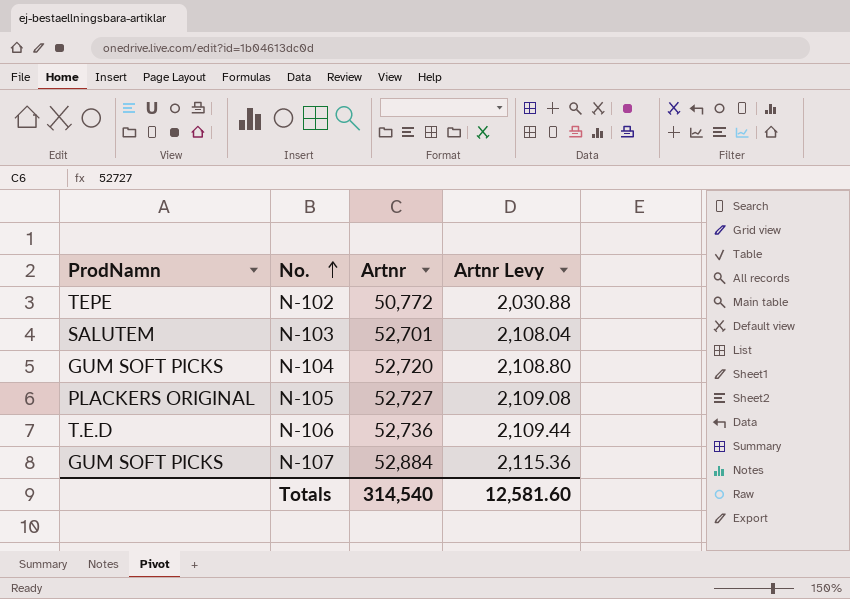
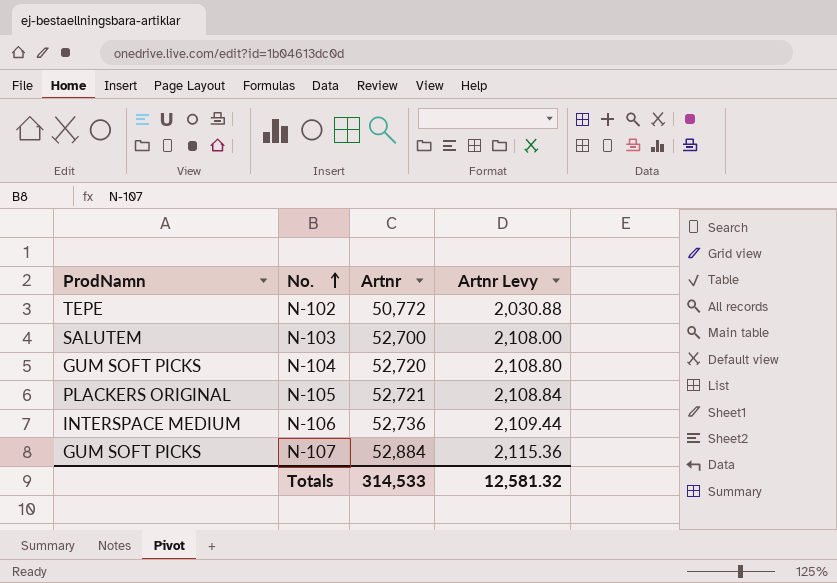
N-103 | Artnr: 52,701 -> 52,700
N-103 | Artnr Levy: 2,108.04 -> 2,108.00
N-105 | Artnr: 52,727 -> 52,721
N-105 | Artnr Levy: 2,109.08 -> 2,108.84
N-106 | ProdNamn: T.E.D -> INTERSPACE MEDIUM
Totals | Artnr: 314,540 -> 314,533
Totals | Artnr Levy: 12,581.60 -> 12,581.32

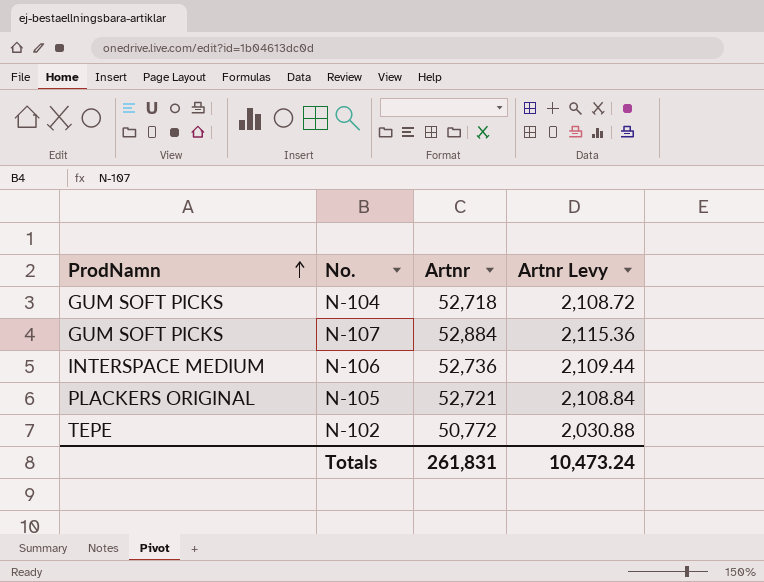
row order: No. ascending -> ProdNamn ascending
row N-103: SALUTEM | 52,700 | 2,108.00 -> none
N-104 | Artnr: 52,720 -> 52,718
N-104 | Artnr Levy: 2,108.80 -> 2,108.72
Totals | Artnr: 314,533 -> 261,831
Totals | Artnr Levy: 12,581.32 -> 10,473.24

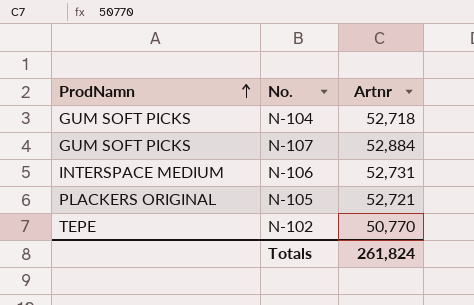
column Artnr Levy | formula: [Artnr] * 0.04 -> none
N-106 | Artnr: 52,736 -> 52,731
N-102 | Artnr: 50,772 -> 50,770
Totals | Artnr: 261,831 -> 261,824

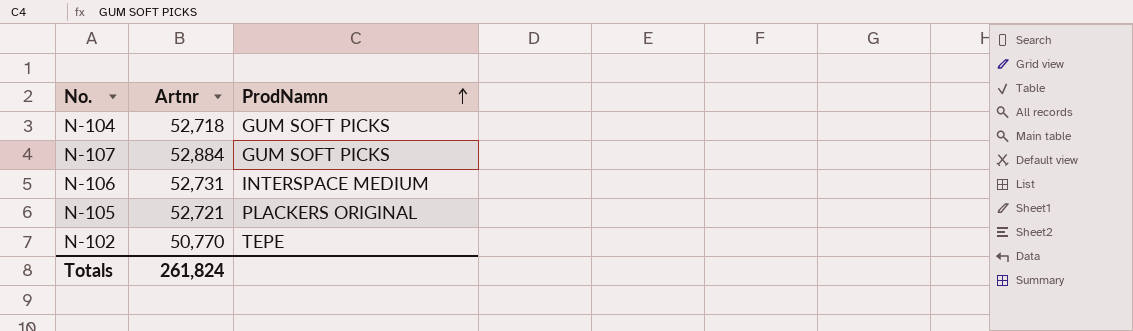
column ProdNamn | position: 1 -> 3

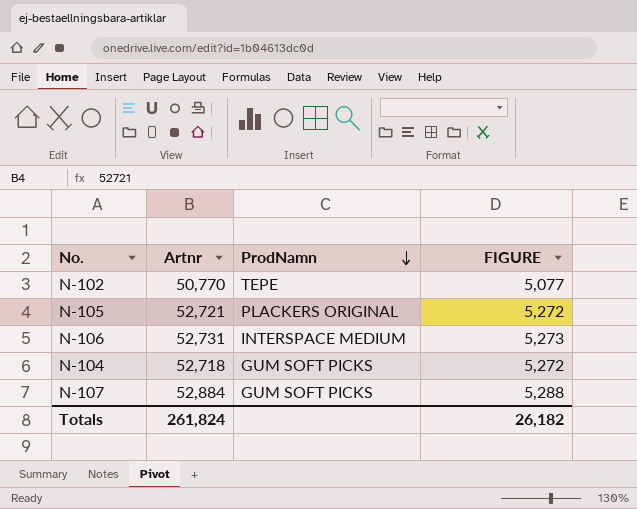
row order: ProdNamn ascending -> ProdNamn descending
column FIGURE | formula: none -> [Artnr] * 0.1

